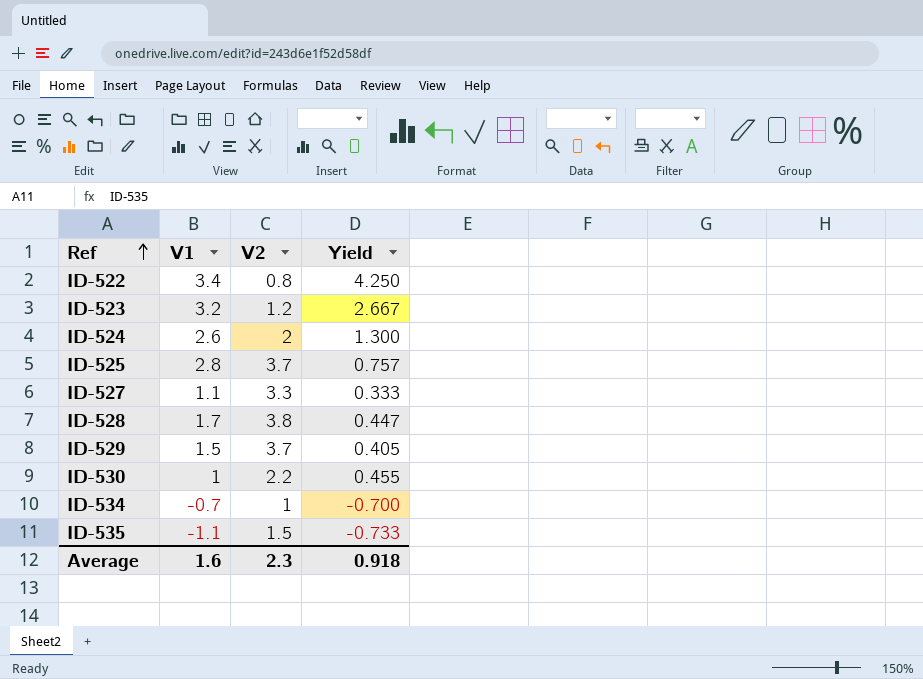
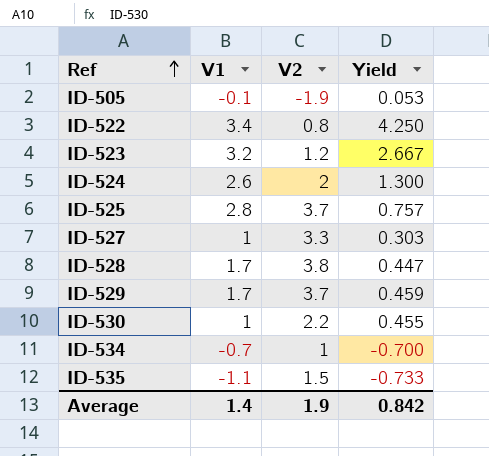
row ID-505: none -> -0.1 | -1.9 | 0.053
ID-527 | V1: 1.1 -> 1
ID-527 | Yield: 0.333 -> 0.303
ID-529 | V1: 1.5 -> 1.7
ID-529 | Yield: 0.405 -> 0.459
Average | V1: 1.6 -> 1.4
Average | V2: 2.3 -> 1.9
Average | Yield: 0.918 -> 0.842

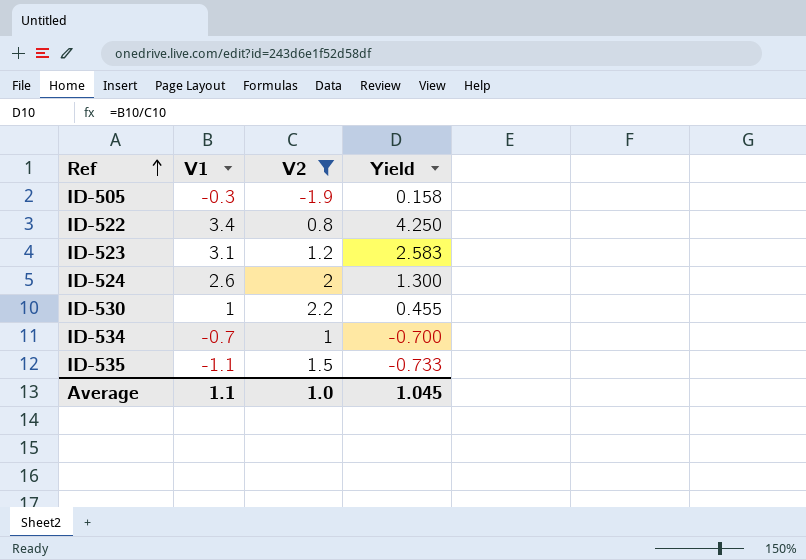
filter: none -> V2 <= 2.2
ID-505 | V1: -0.1 -> -0.3
ID-505 | Yield: 0.053 -> 0.158
ID-523 | V1: 3.2 -> 3.1
ID-523 | Yield: 2.667 -> 2.583
Average | V1: 1.4 -> 1.1
Average | V2: 1.9 -> 1.0
Average | Yield: 0.842 -> 1.045

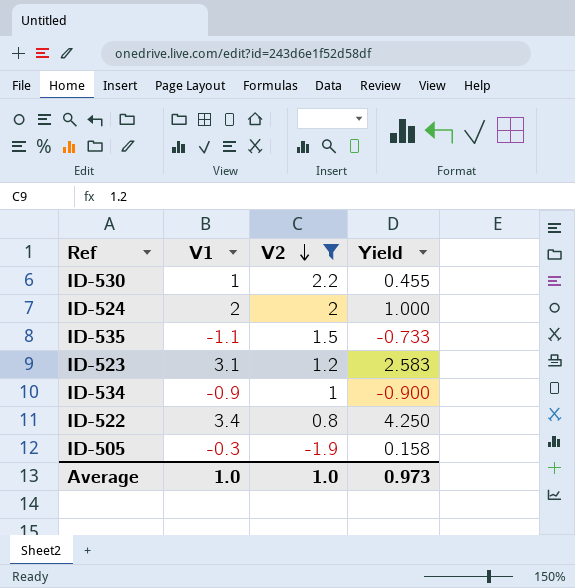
row order: Ref ascending -> V2 descending
ID-524 | V1: 2.6 -> 2
ID-524 | Yield: 1.300 -> 1.000
ID-534 | V1: -0.7 -> -0.9
ID-534 | Yield: -0.700 -> -0.900
Average | V1: 1.1 -> 1.0
Average | Yield: 1.045 -> 0.973

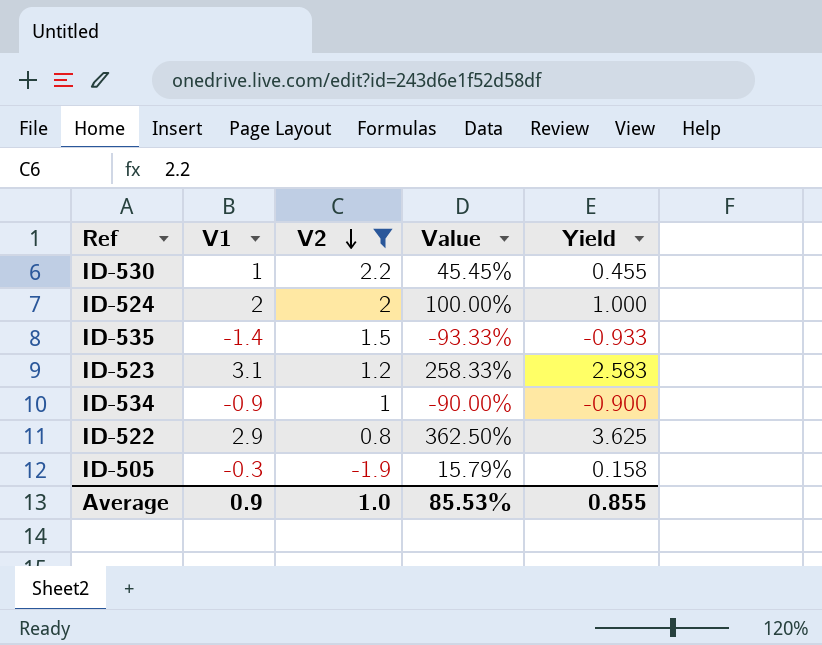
column Value | formula: none -> [V1] / [V2]
ID-535 | V1: -1.1 -> -1.4
ID-535 | Yield: -0.733 -> -0.933
ID-522 | V1: 3.4 -> 2.9
ID-522 | Yield: 4.250 -> 3.625
Average | V1: 1.0 -> 0.9
Average | Yield: 0.973 -> 0.855

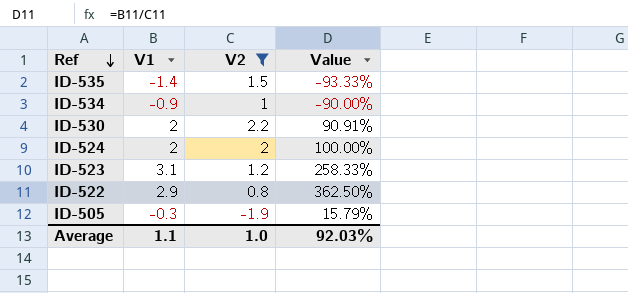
row order: V2 descending -> Ref descending
column Yield | formula: [V1] / [V2] -> none
ID-530 | V1: 1 -> 2
ID-530 | Value: 45.45% -> 90.91%
Average | V1: 0.9 -> 1.1
Average | Value: 85.53% -> 92.03%

